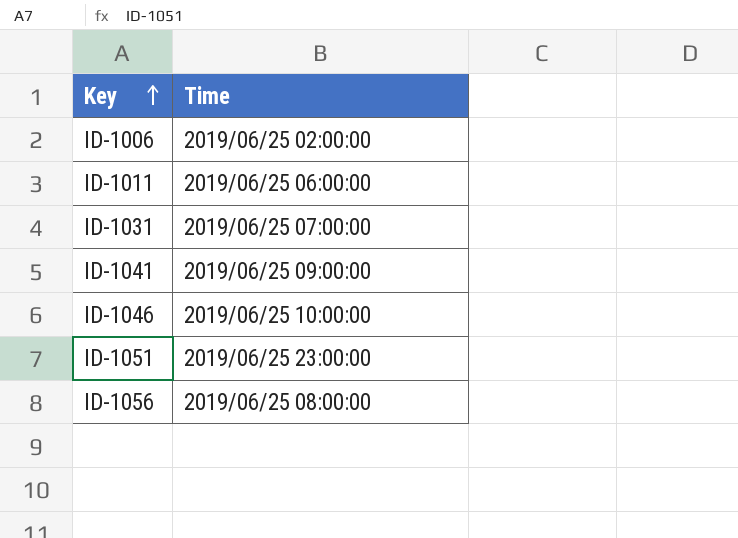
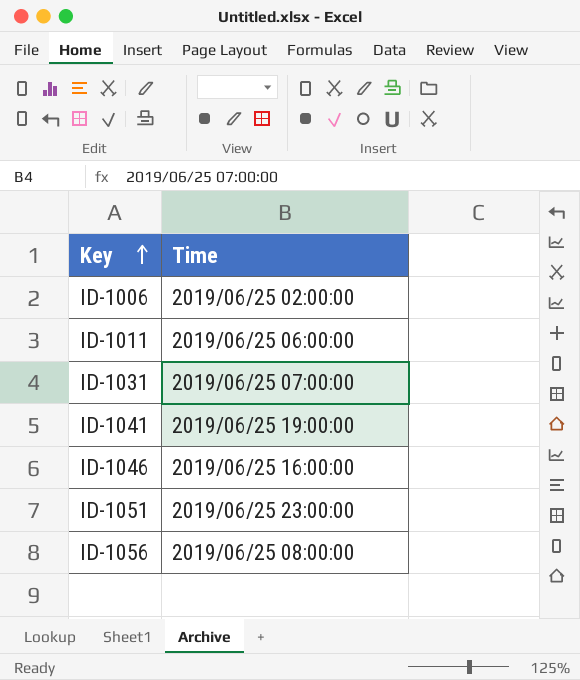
ID-1041 | Time: 2019/06/25 09:00:00 -> 2019/06/25 19:00:00
ID-1046 | Time: 2019/06/25 10:00:00 -> 2019/06/25 16:00:00

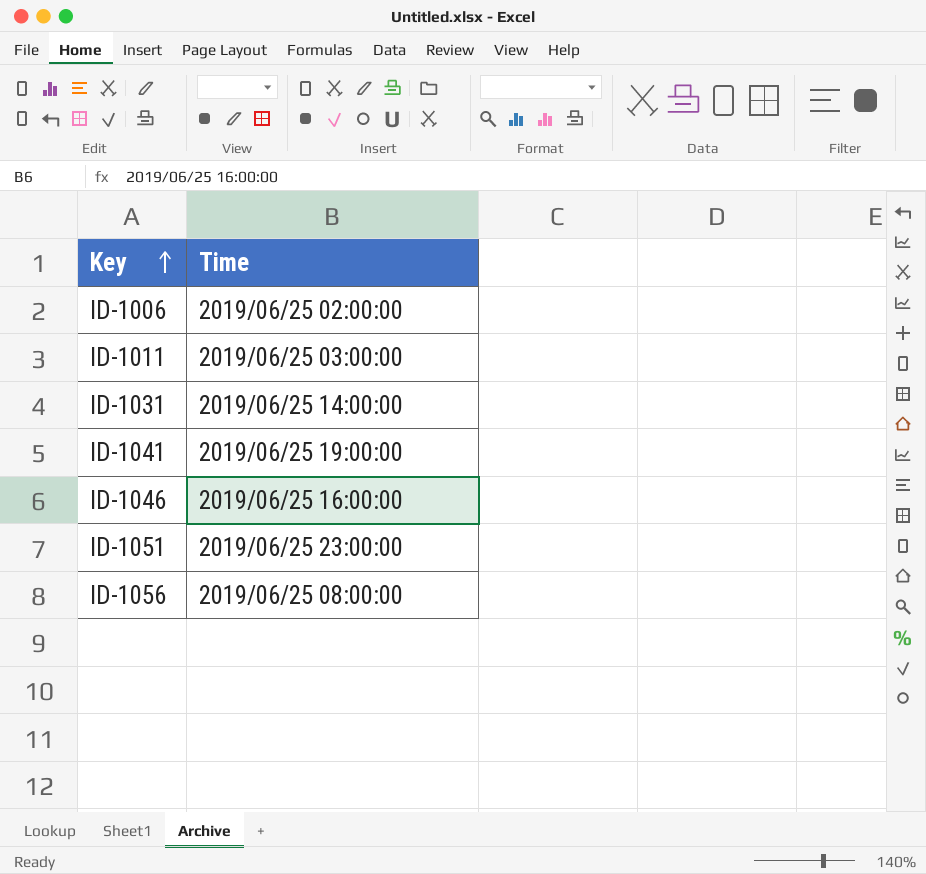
ID-1011 | Time: 2019/06/25 06:00:00 -> 2019/06/25 03:00:00
ID-1031 | Time: 2019/06/25 07:00:00 -> 2019/06/25 14:00:00

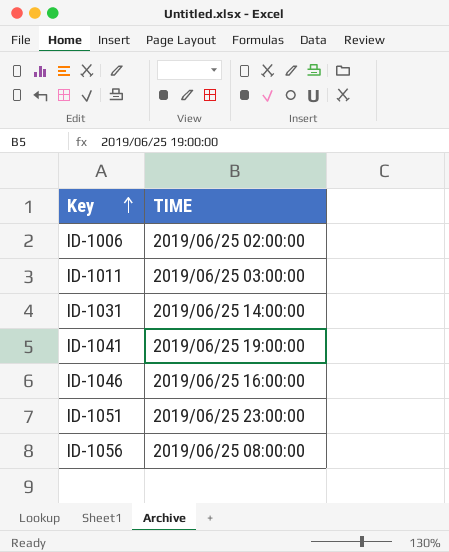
column name: Time -> TIME

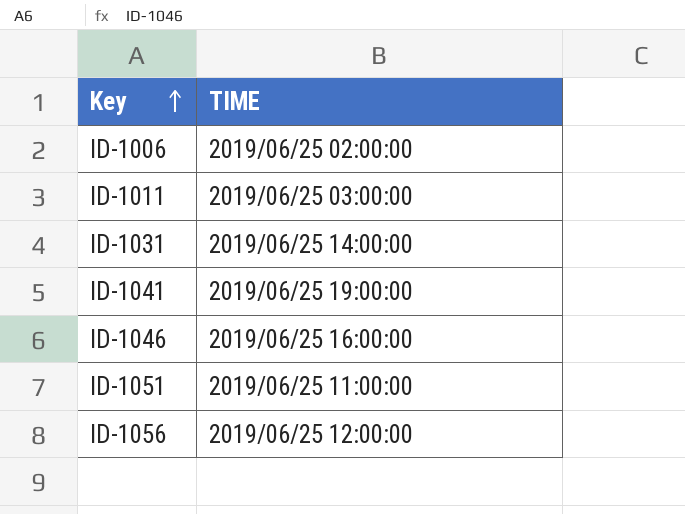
ID-1051 | TIME: 2019/06/25 23:00:00 -> 2019/06/25 11:00:00
ID-1056 | TIME: 2019/06/25 08:00:00 -> 2019/06/25 12:00:00

